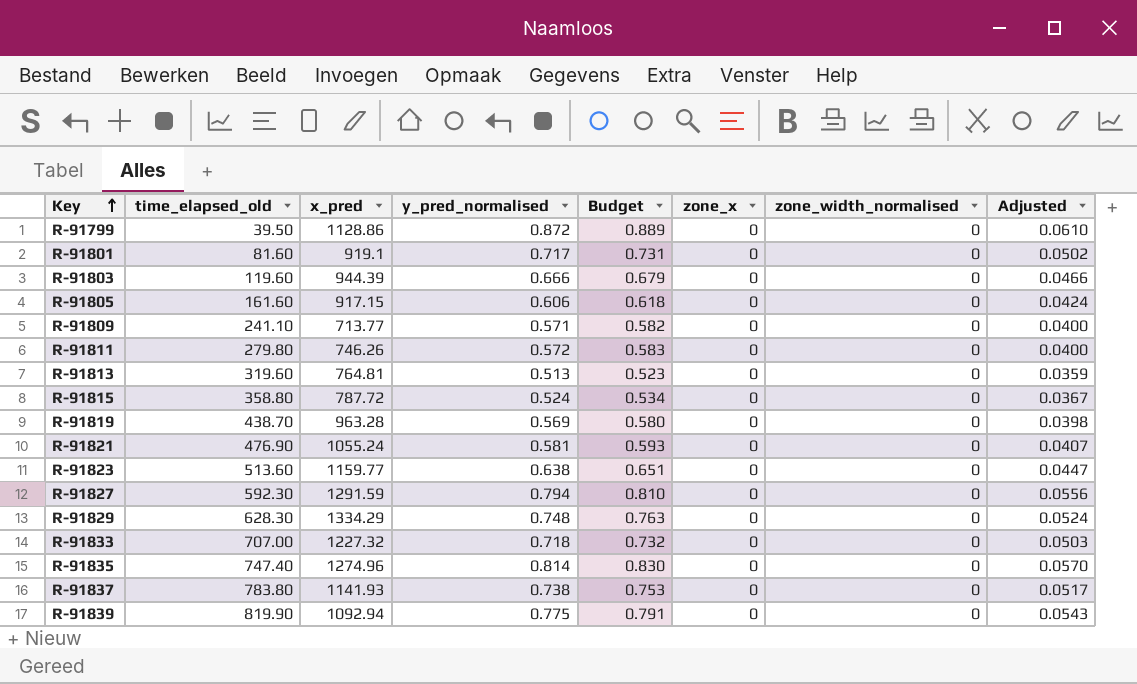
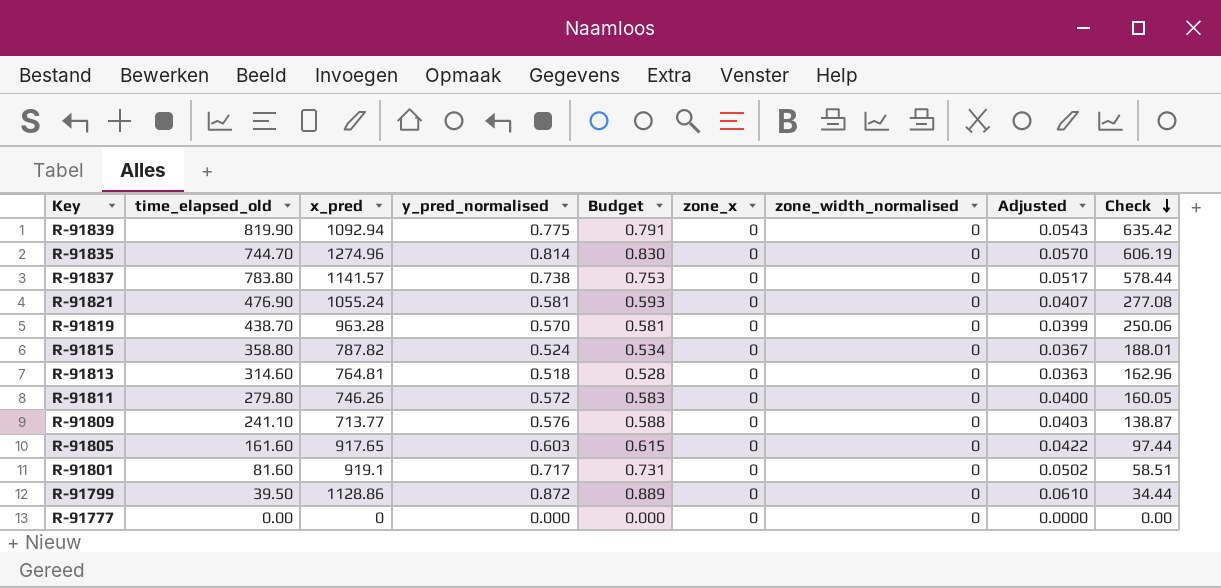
row order: Key ascending -> Check descending
column Check | formula: none -> [time_elapsed_old] * [y_pred_normalised]
row R-91803: 119.60 | 944.39 | 0.666 | 0.679 | 0 | 0 | 0.0466 -> none
row R-91823: 513.60 | 1159.77 | 0.638 | 0.651 | 0 | 0 | 0.0447 -> none
row R-91827: 592.30 | 1291.59 | 0.794 | 0.810 | 0 | 0 | 0.0556 -> none
row R-91829: 628.30 | 1334.29 | 0.748 | 0.763 | 0 | 0 | 0.0524 -> none
row R-91833: 707.00 | 1227.32 | 0.718 | 0.732 | 0 | 0 | 0.0503 -> none
R-91835 | time_elapsed_old: 747.40 -> 744.70
R-91837 | x_pred: 1141.93 -> 1141.57
R-91819 | y_pred_normalised: 0.569 -> 0.570
R-91819 | Budget: 0.580 -> 0.581
R-91819 | Adjusted: 0.0398 -> 0.0399
R-91815 | x_pred: 787.72 -> 787.82
R-91813 | time_elapsed_old: 319.60 -> 314.60
R-91813 | y_pred_normalised: 0.513 -> 0.518
R-91813 | Budget: 0.523 -> 0.528
R-91813 | Adjusted: 0.0359 -> 0.0363
R-91809 | y_pred_normalised: 0.571 -> 0.576
R-91809 | Budget: 0.582 -> 0.588
R-91809 | Adjusted: 0.0400 -> 0.0403
R-91805 | x_pred: 917.15 -> 917.65
R-91805 | y_pred_normalised: 0.606 -> 0.603
R-91805 | Budget: 0.618 -> 0.615
R-91805 | Adjusted: 0.0424 -> 0.0422
row R-91777: none -> 0.00 | 0 | 0.000 | 0.000 | 0 | 0 | 0.0000 | 0.00

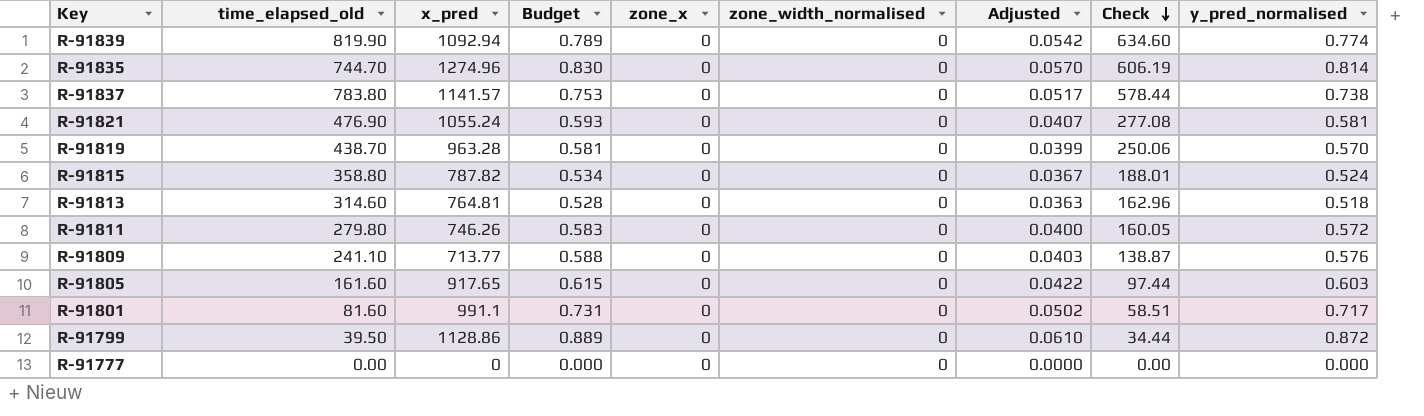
column y_pred_normalised | position: 4 -> 9
R-91839 | Budget: 0.791 -> 0.789
R-91839 | Adjusted: 0.0543 -> 0.0542
R-91839 | Check: 635.42 -> 634.60
R-91839 | y_pred_normalised: 0.775 -> 0.774
R-91801 | x_pred: 919.1 -> 991.1

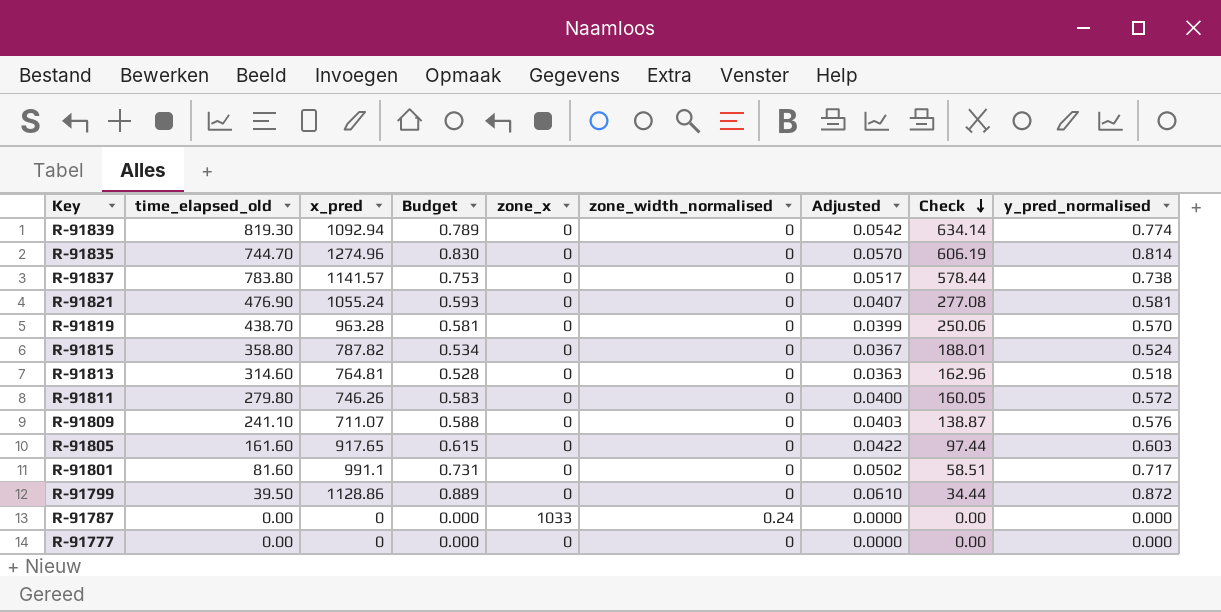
R-91839 | time_elapsed_old: 819.90 -> 819.30
R-91839 | Check: 634.60 -> 634.14
R-91809 | x_pred: 713.77 -> 711.07
row R-91787: none -> 0.00 | 0 | 0.000 | 1033 | 0.24 | 0.0000 | 0.00 | 0.000

